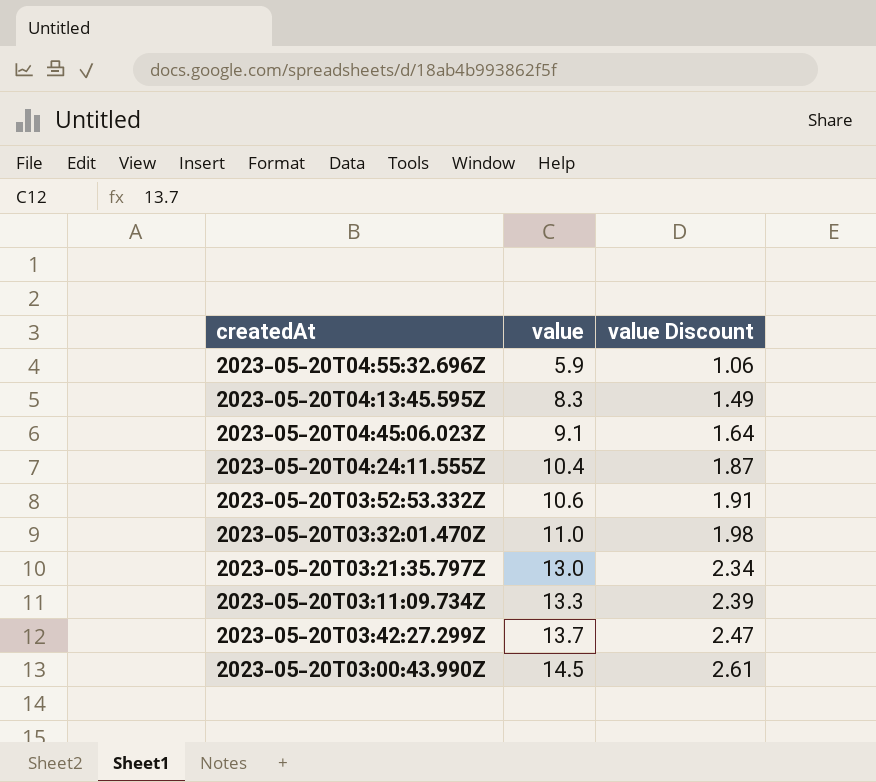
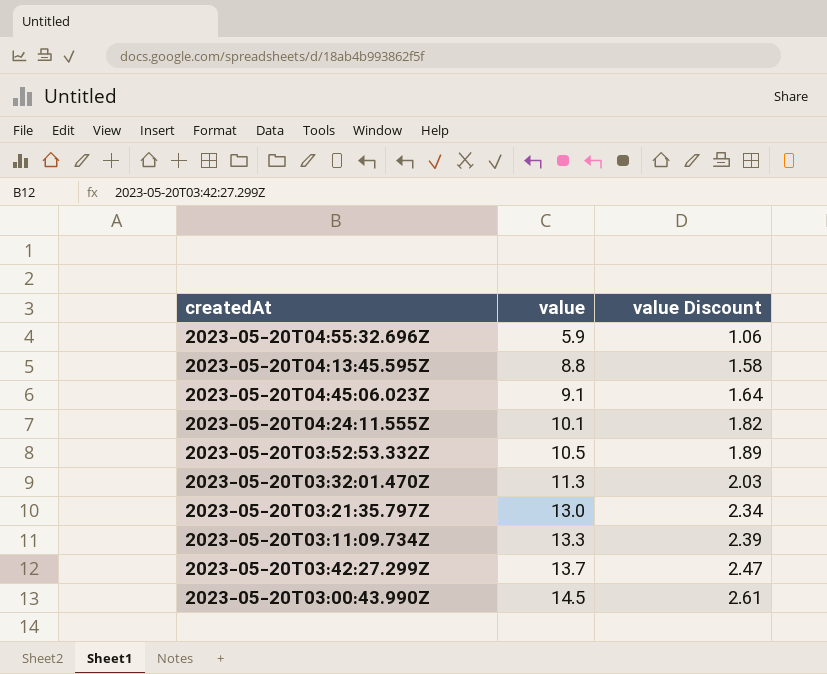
2023-05-20T04:13:45.595Z | value: 8.3 -> 8.8
2023-05-20T04:13:45.595Z | value Discount: 1.49 -> 1.58
2023-05-20T04:24:11.555Z | value: 10.4 -> 10.1
2023-05-20T04:24:11.555Z | value Discount: 1.87 -> 1.82
2023-05-20T03:52:53.332Z | value: 10.6 -> 10.5
2023-05-20T03:52:53.332Z | value Discount: 1.91 -> 1.89
2023-05-20T03:32:01.470Z | value: 11.0 -> 11.3
2023-05-20T03:32:01.470Z | value Discount: 1.98 -> 2.03

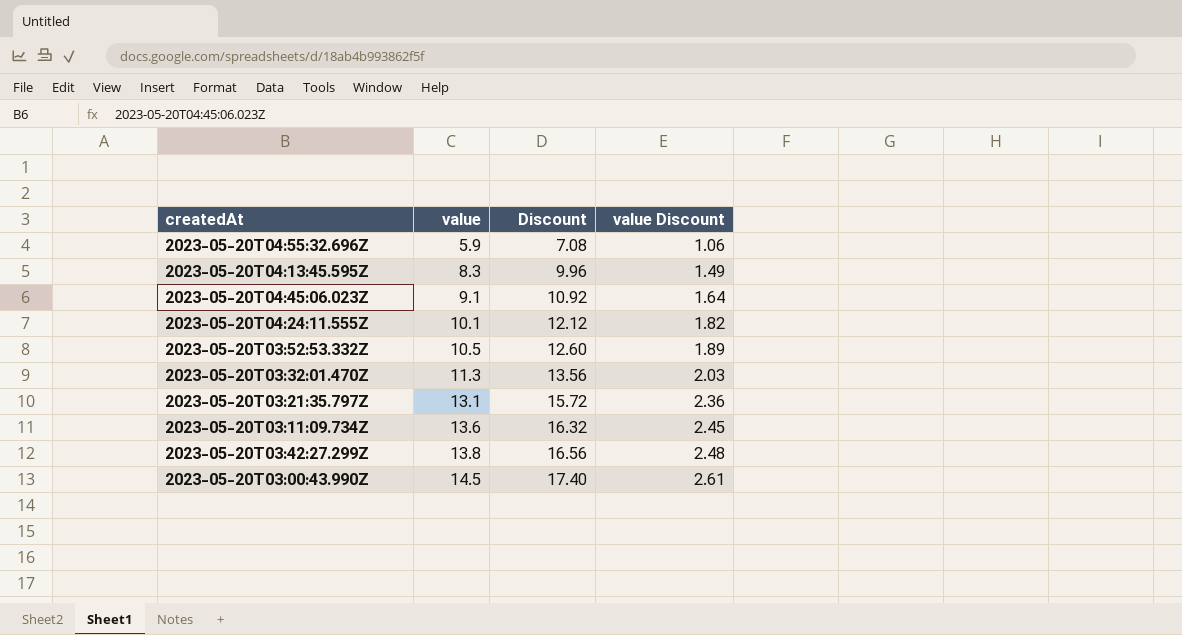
column Discount | formula: none -> [value] * 1.2
2023-05-20T04:13:45.595Z | value: 8.8 -> 8.3
2023-05-20T04:13:45.595Z | value Discount: 1.58 -> 1.49
2023-05-20T03:21:35.797Z | value: 13.0 -> 13.1
2023-05-20T03:21:35.797Z | value Discount: 2.34 -> 2.36
2023-05-20T03:11:09.734Z | value: 13.3 -> 13.6
2023-05-20T03:11:09.734Z | value Discount: 2.39 -> 2.45
2023-05-20T03:42:27.299Z | value: 13.7 -> 13.8
2023-05-20T03:42:27.299Z | value Discount: 2.47 -> 2.48

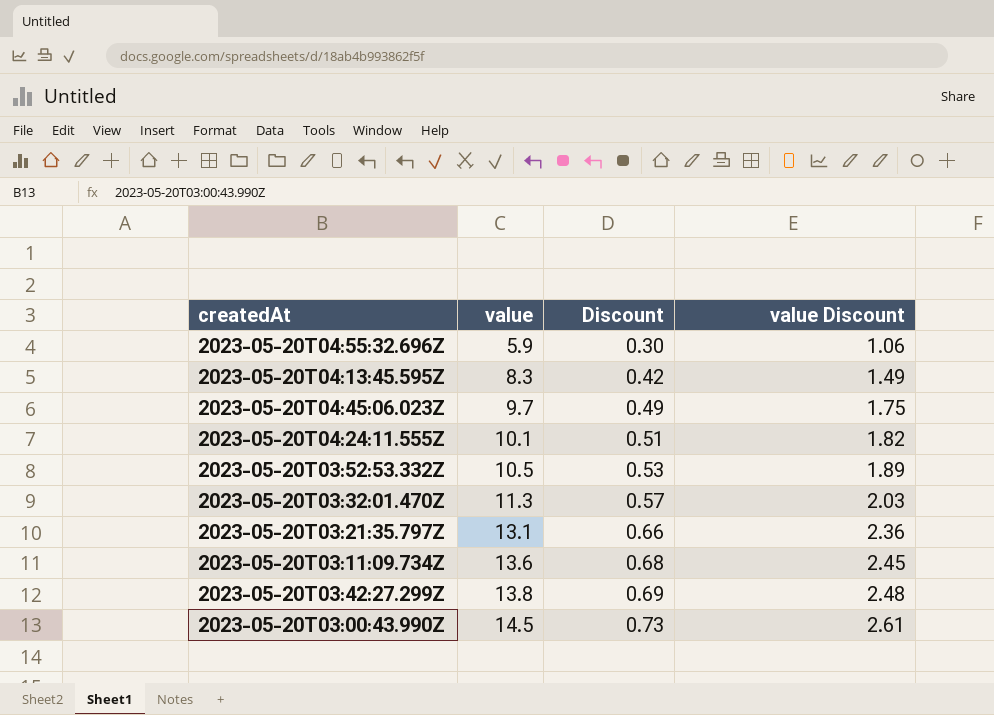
column Discount | formula: [value] * 1.2 -> [value] * 0.05
2023-05-20T04:45:06.023Z | value: 9.1 -> 9.7
2023-05-20T04:45:06.023Z | value Discount: 1.64 -> 1.75

